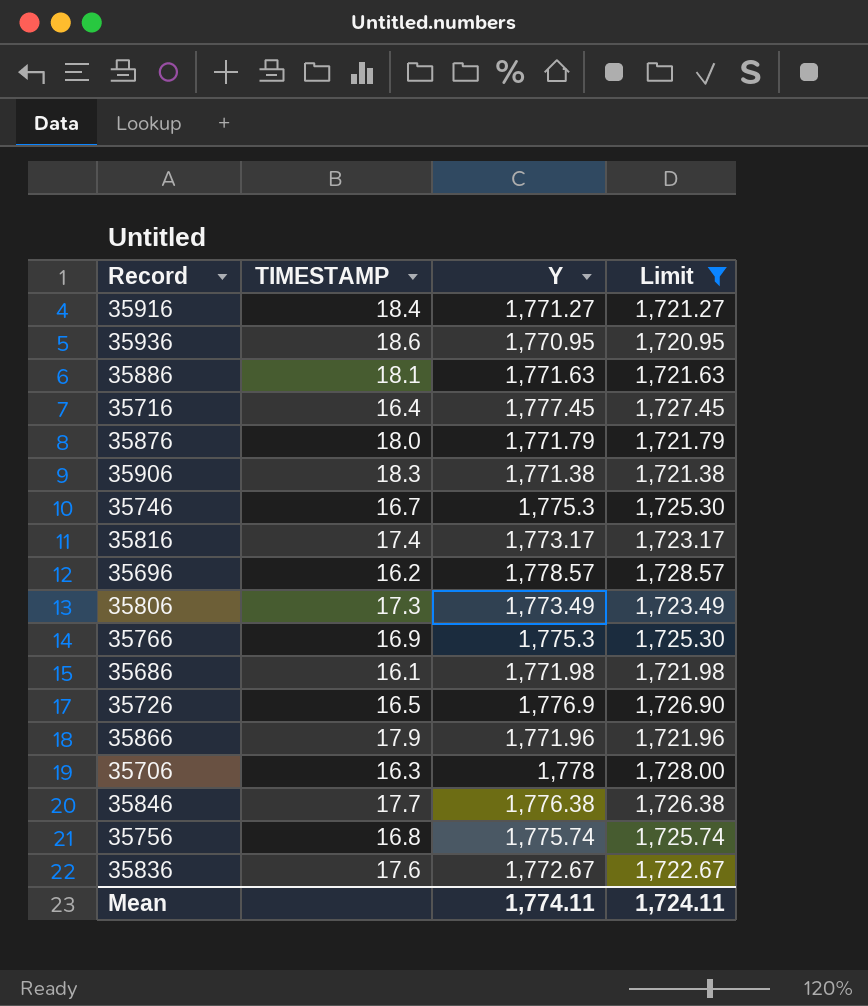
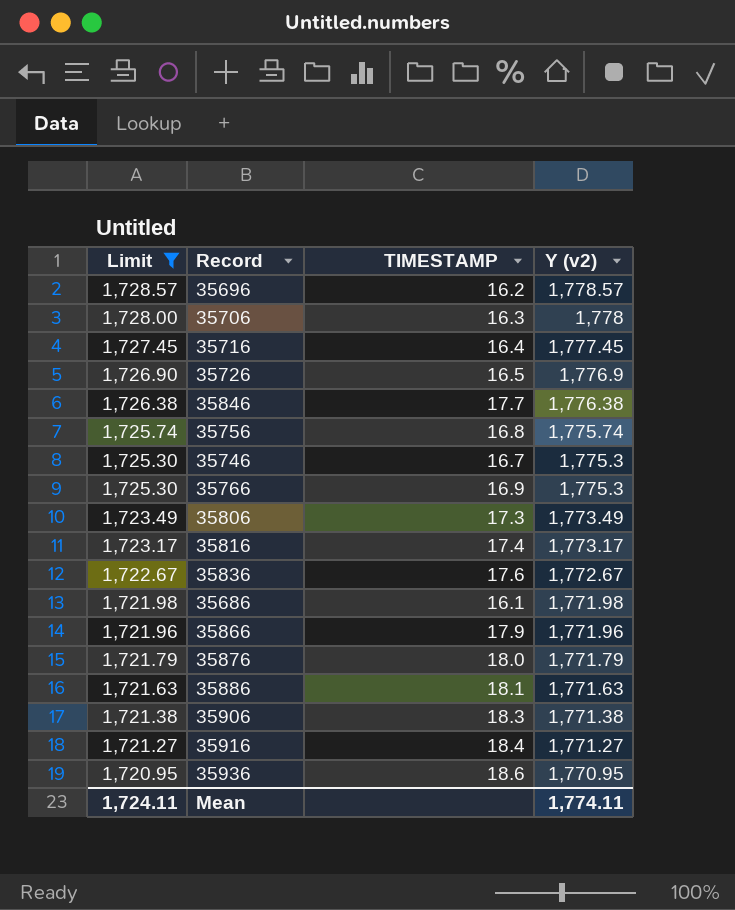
row order: none -> Limit descending
column Limit | position: 4 -> 1
column name: Y -> Y (v2)

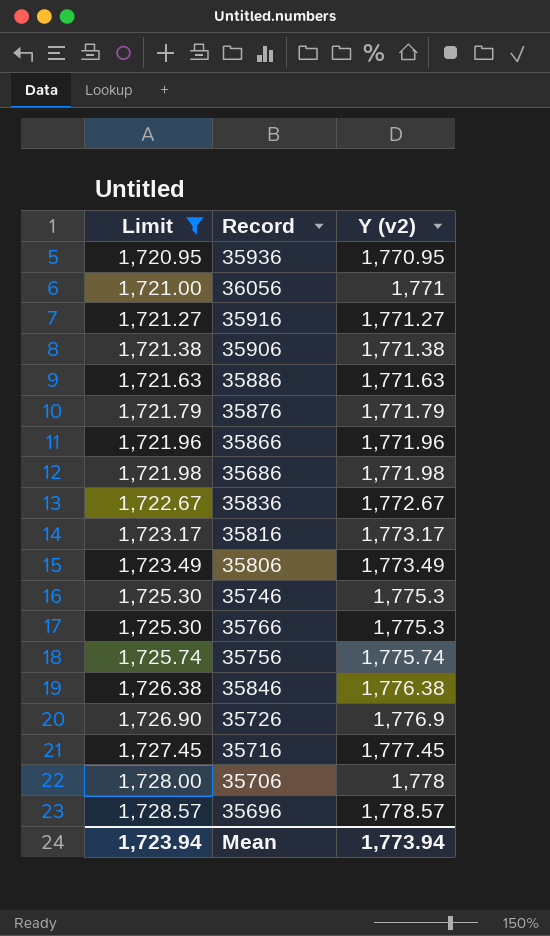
row order: Limit descending -> Limit ascending
column TIMESTAMP | position: 3 -> none
row 36056: none -> 1,721.00 | 1,771
Mean | Limit: 1,724.11 -> 1,723.94
Mean | Y (v2): 1,774.11 -> 1,773.94

